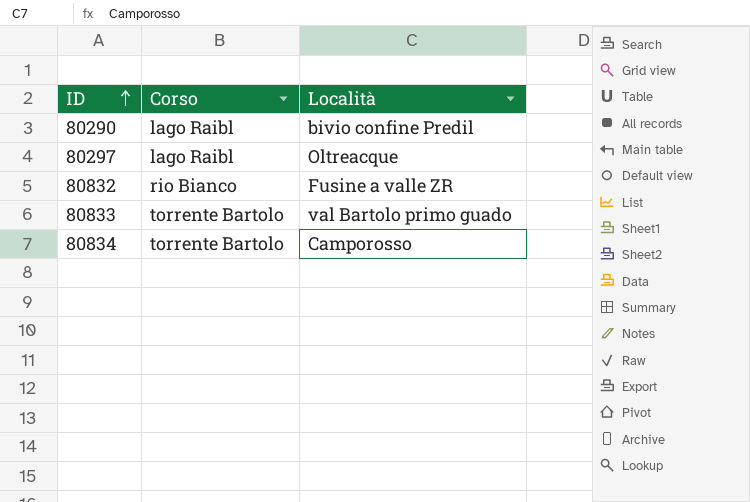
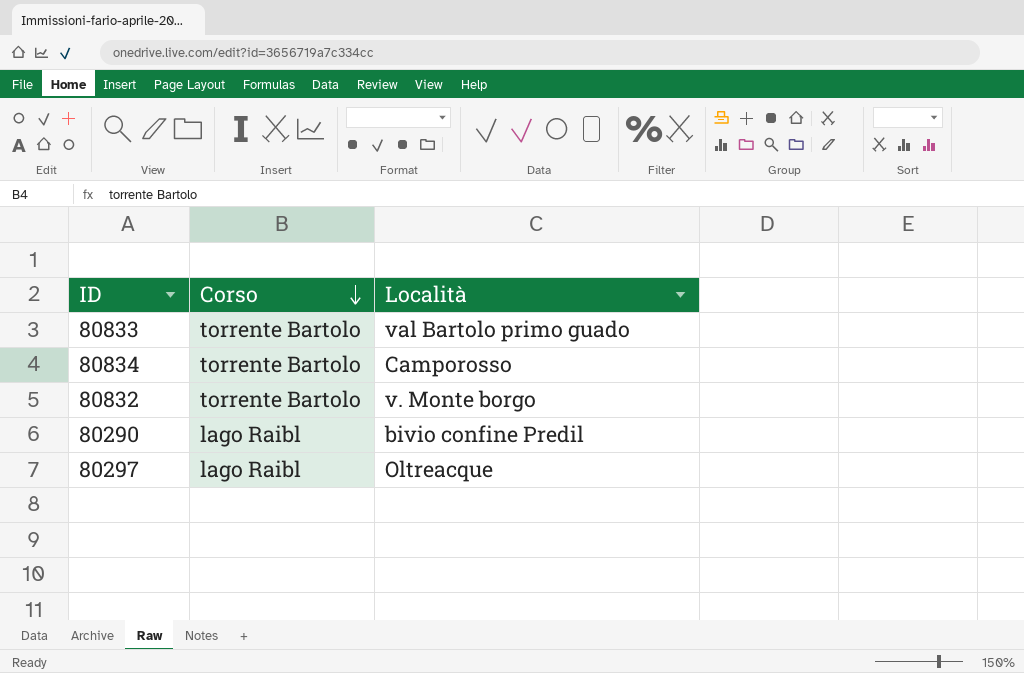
row order: ID ascending -> Corso descending
80832 | Corso: rio Bianco -> torrente Bartolo
80832 | Località: Fusine a valle ZR -> v. Monte borgo

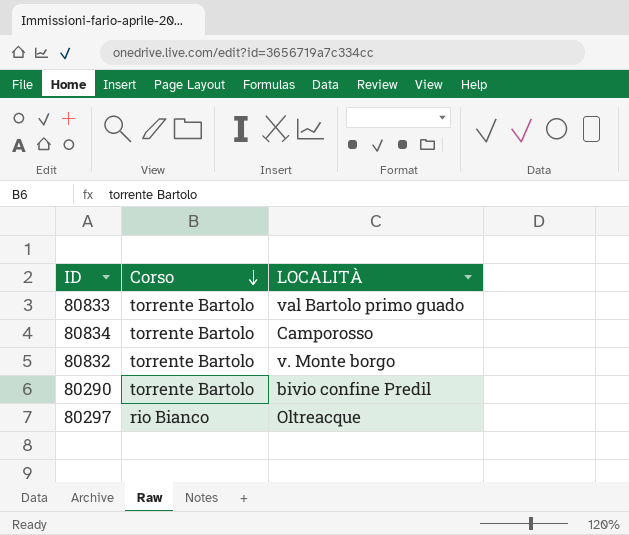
column name: Località -> LOCALITÀ
80290 | Corso: lago Raibl -> torrente Bartolo
80297 | Corso: lago Raibl -> rio Bianco

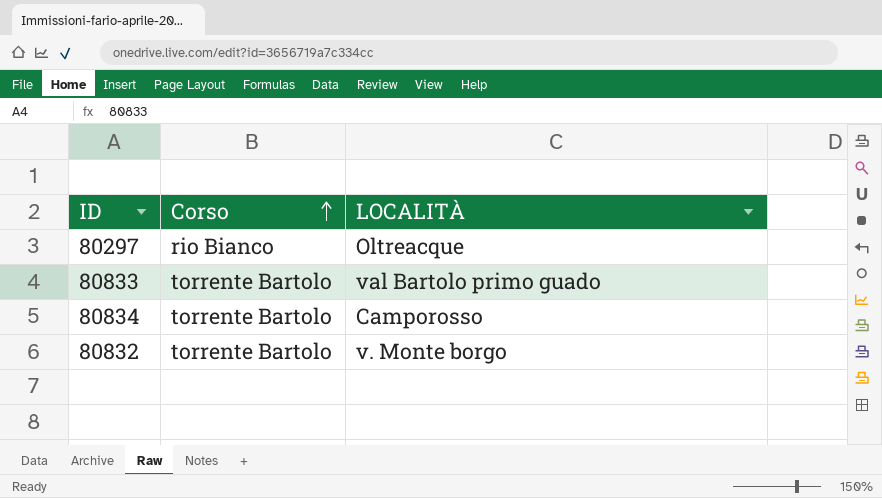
row order: Corso descending -> Corso ascending
row 80290: torrente Bartolo | bivio confine Predil -> none

